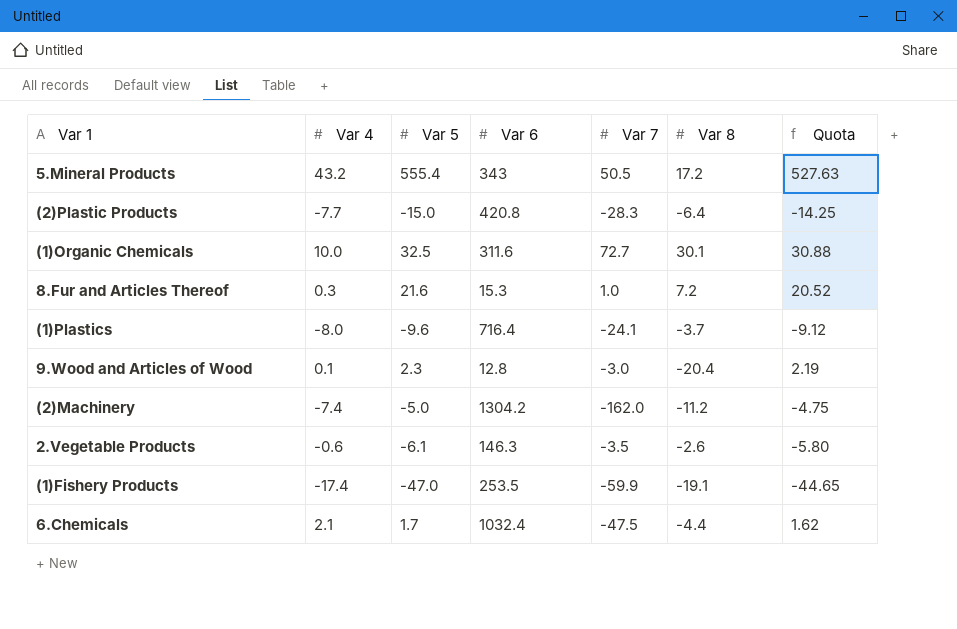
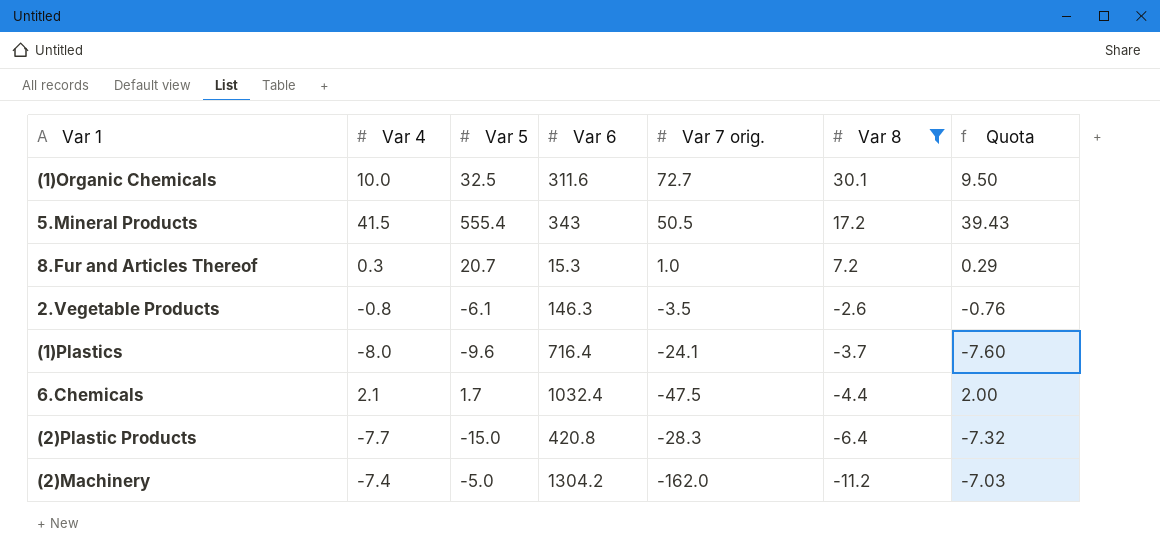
filter: none -> Var 8 >= -11.2
row order: none -> Var 8 descending
column name: Var 7 -> Var 7 orig.
column Quota | formula: [Var 5] * 0.95 -> [Var 4] * 0.95
5.Mineral Products | Var 4: 43.2 -> 41.5
8.Fur and Articles Thereof | Var 5: 21.6 -> 20.7
2.Vegetable Products | Var 4: -0.6 -> -0.8

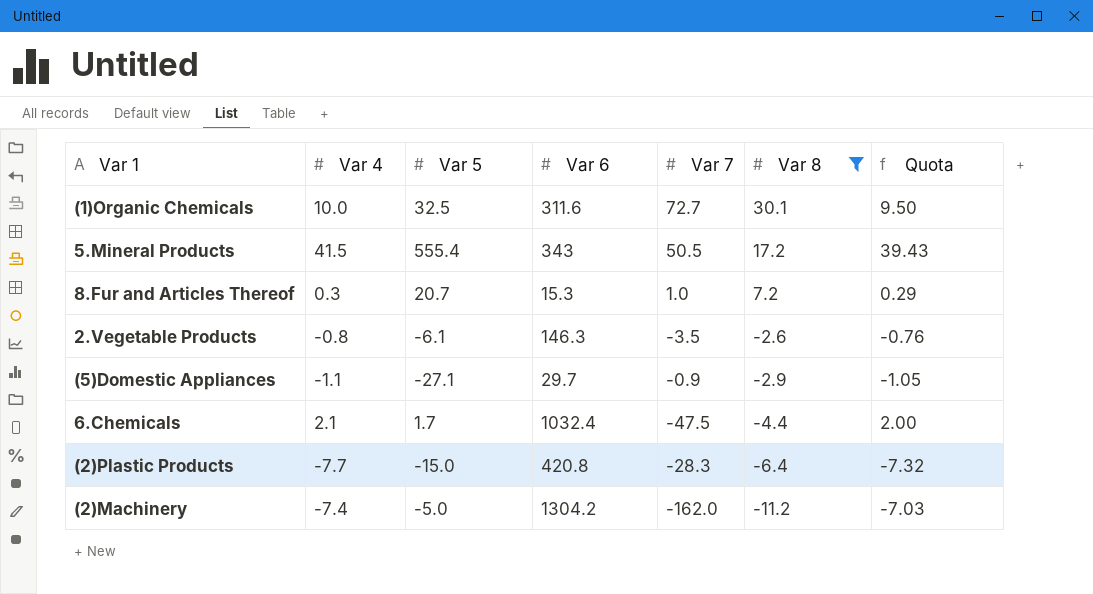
column name: Var 7 orig. -> Var 7
row (1)Plastics: -8.0 | -9.6 | 716.4 | -24.1 | -3.7 | -7.60 -> none
row (5)Domestic Appliances: none -> -1.1 | -27.1 | 29.7 | -0.9 | -2.9 | -1.05

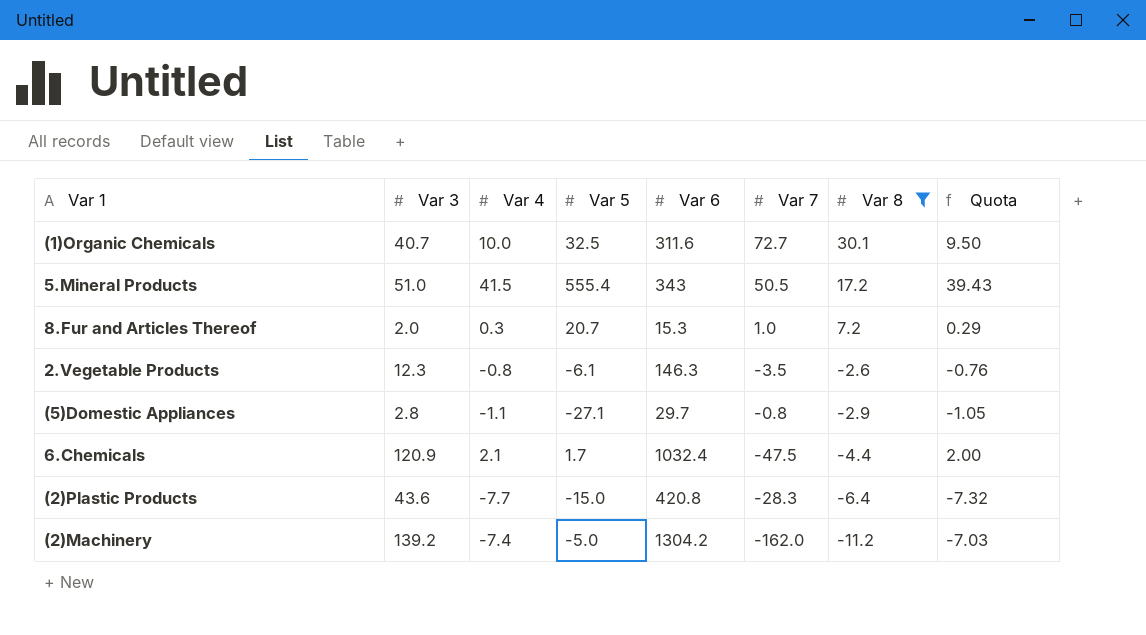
column Var 3 | position: none -> 2
(5)Domestic Appliances | Var 7: -0.9 -> -0.8

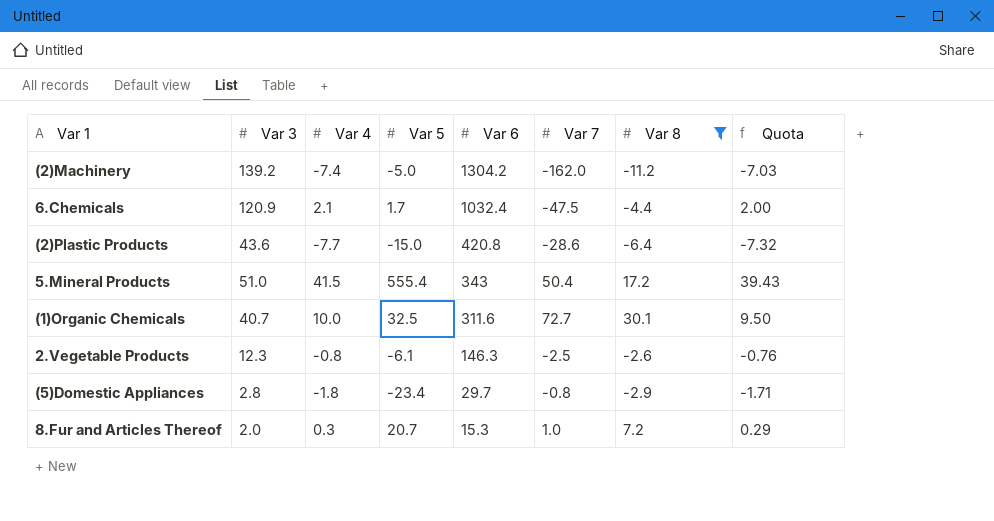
row order: Var 8 descending -> Var 6 descending
(2)Plastic Products | Var 7: -28.3 -> -28.6
5.Mineral Products | Var 7: 50.5 -> 50.4
2.Vegetable Products | Var 7: -3.5 -> -2.5
(5)Domestic Appliances | Var 4: -1.1 -> -1.8
(5)Domestic Appliances | Var 5: -27.1 -> -23.4
(5)Domestic Appliances | Quota: -1.05 -> -1.71

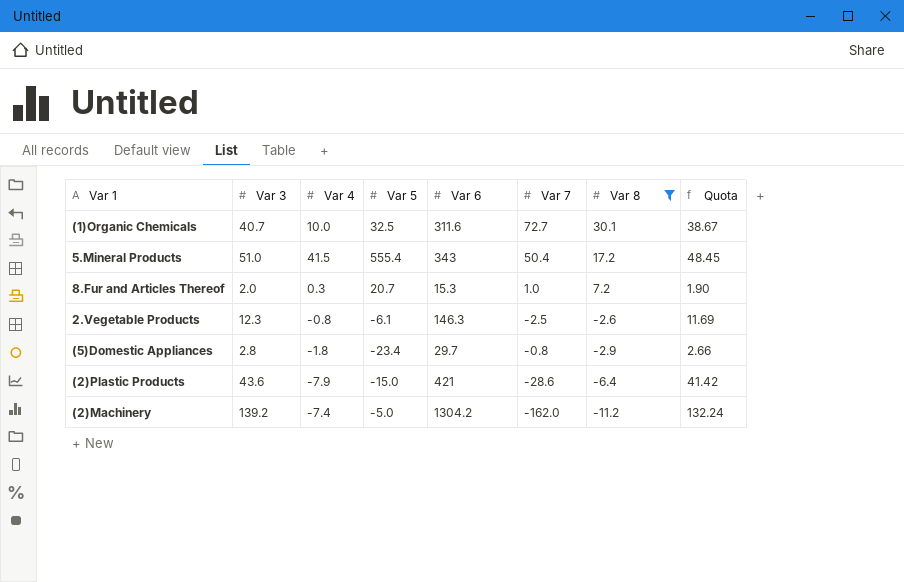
row order: Var 6 descending -> Var 8 descending
column Quota | formula: [Var 4] * 0.95 -> [Var 3] * 0.95
row 6.Chemicals: 120.9 | 2.1 | 1.7 | 1032.4 | -47.5 | -4.4 | 2.00 -> none
(2)Plastic Products | Var 4: -7.7 -> -7.9
(2)Plastic Products | Var 6: 420.8 -> 421

